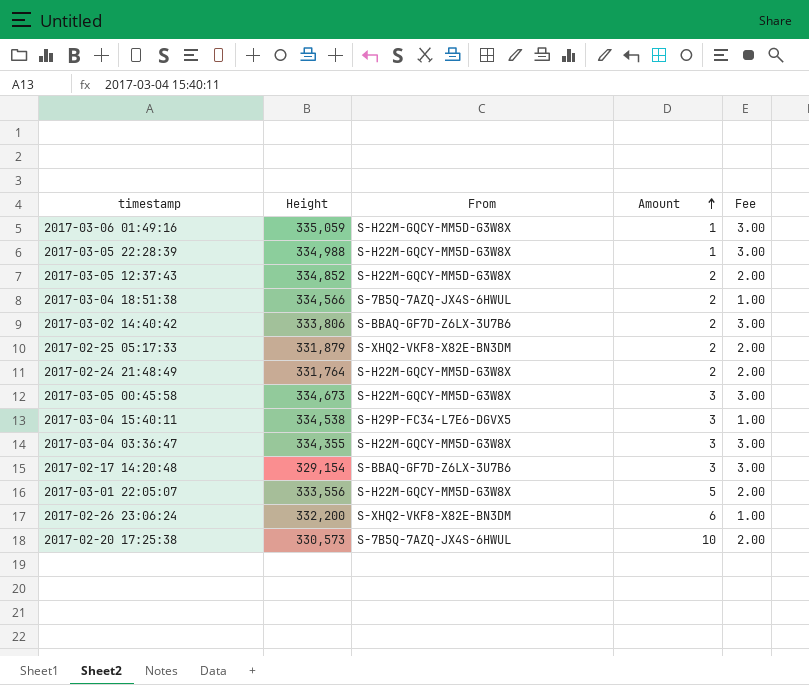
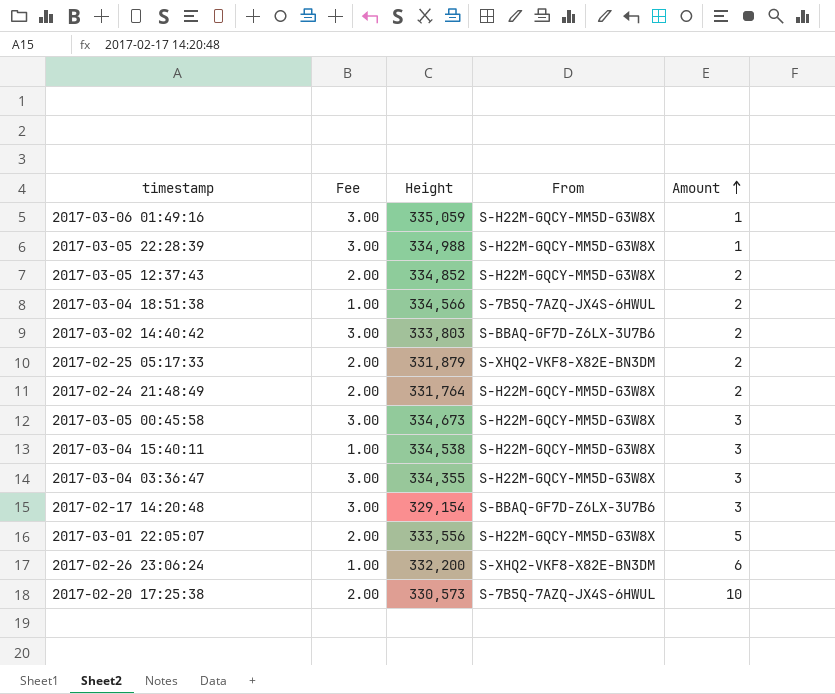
column Fee | position: 5 -> 2
2017-03-02 14:40:42 | Height: 333,806 -> 333,803
2017-03-04 15:40:11 | From: S-H29P-FC34-L7E6-DGVX5 -> S-H22M-GQCY-MM5D-G3W8X

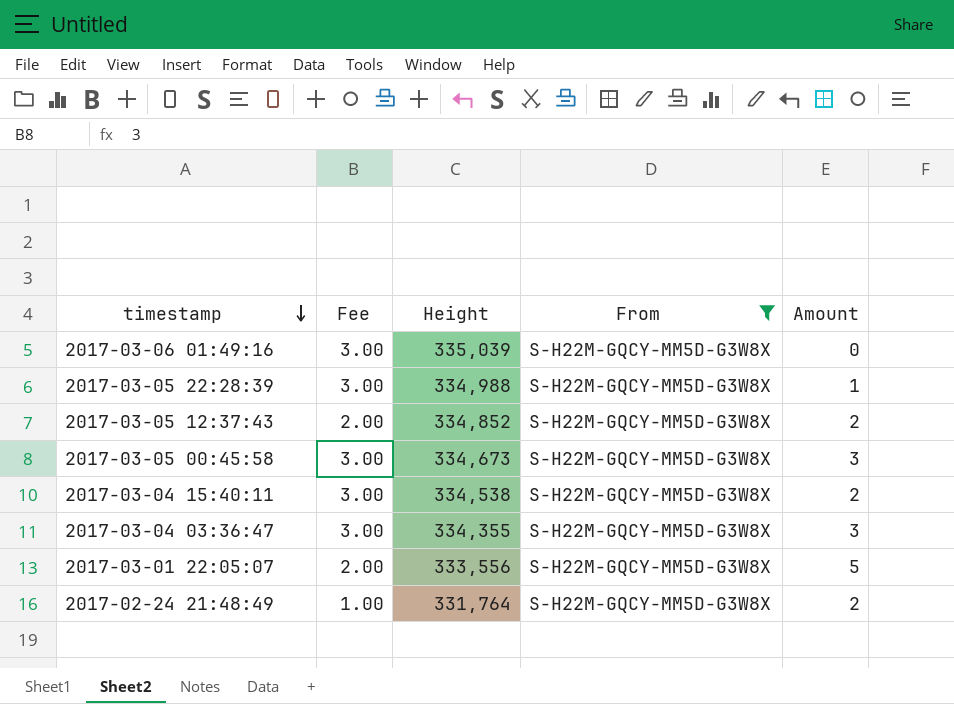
filter: none -> From = S-H22M-GQCY-MM5D-G3W8X
row order: Amount ascending -> timestamp descending
2017-03-06 01:49:16 | Height: 335,059 -> 335,039
2017-03-06 01:49:16 | Amount: 1 -> 0
2017-03-04 15:40:11 | Fee: 1.00 -> 3.00
2017-03-04 15:40:11 | Amount: 3 -> 2
2017-02-24 21:48:49 | Fee: 2.00 -> 1.00

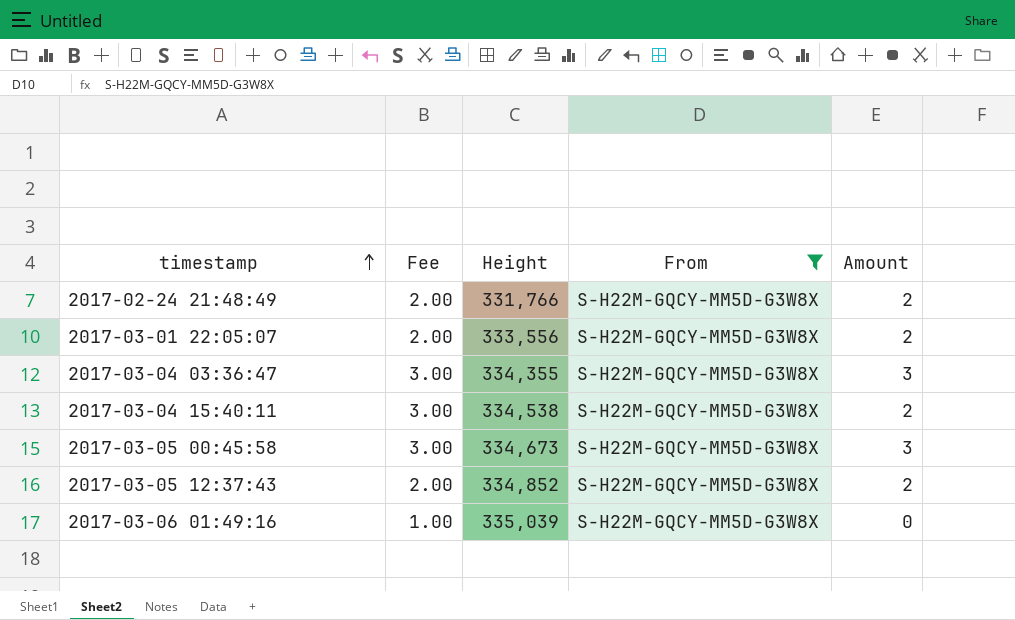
row order: timestamp descending -> timestamp ascending
row 2017-03-05 22:28:39: 3.00 | 334,988 | S-H22M-GQCY-MM5D-G3W8X | 1 -> none
2017-02-24 21:48:49 | Fee: 1.00 -> 2.00
2017-02-24 21:48:49 | Height: 331,764 -> 331,766
2017-03-01 22:05:07 | Amount: 5 -> 2
2017-03-06 01:49:16 | Fee: 3.00 -> 1.00

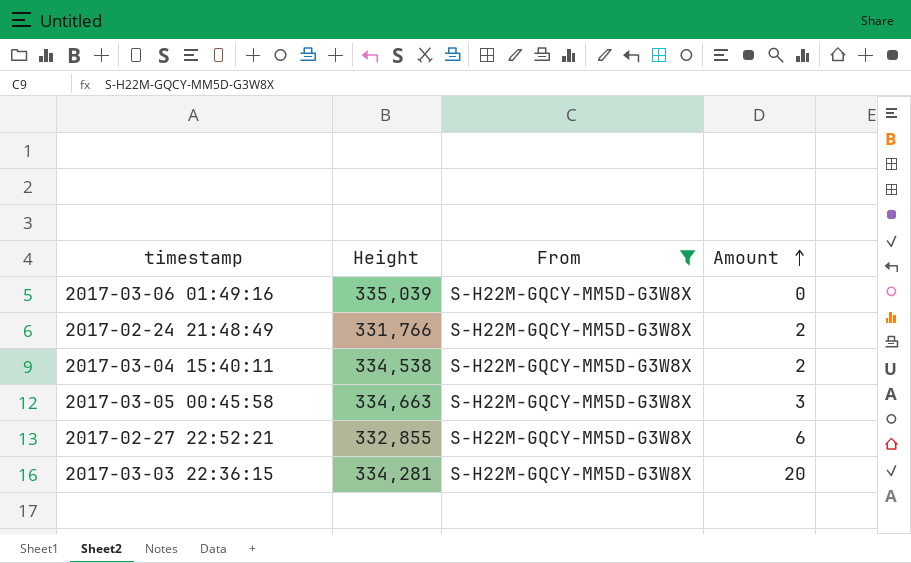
row order: timestamp ascending -> Amount ascending
column Fee | position: 2 -> none
row 2017-03-01 22:05:07: 2.00 | 333,556 | S-H22M-GQCY-MM5D-G3W8X | 2 -> none
row 2017-03-04 03:36:47: 3.00 | 334,355 | S-H22M-GQCY-MM5D-G3W8X | 3 -> none
row 2017-03-05 12:37:43: 2.00 | 334,852 | S-H22M-GQCY-MM5D-G3W8X | 2 -> none
2017-03-05 00:45:58 | Height: 334,673 -> 334,663
row 2017-02-27 22:52:21: none -> 332,855 | S-H22M-GQCY-MM5D-G3W8X | 6
row 2017-03-03 22:36:15: none -> 334,281 | S-H22M-GQCY-MM5D-G3W8X | 20

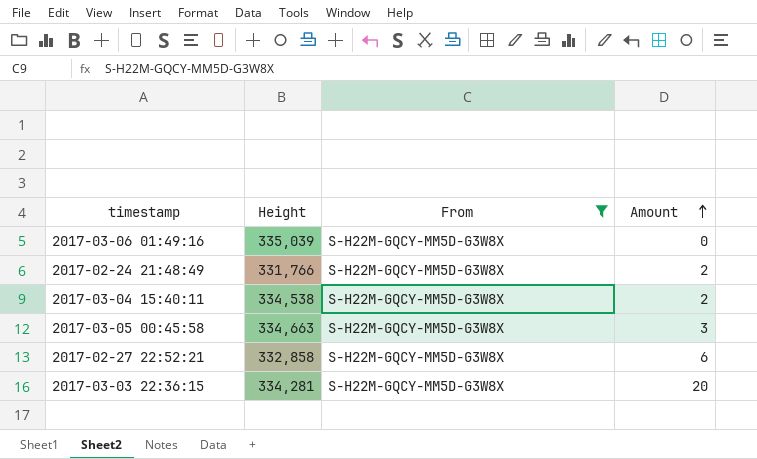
2017-02-27 22:52:21 | Height: 332,855 -> 332,858

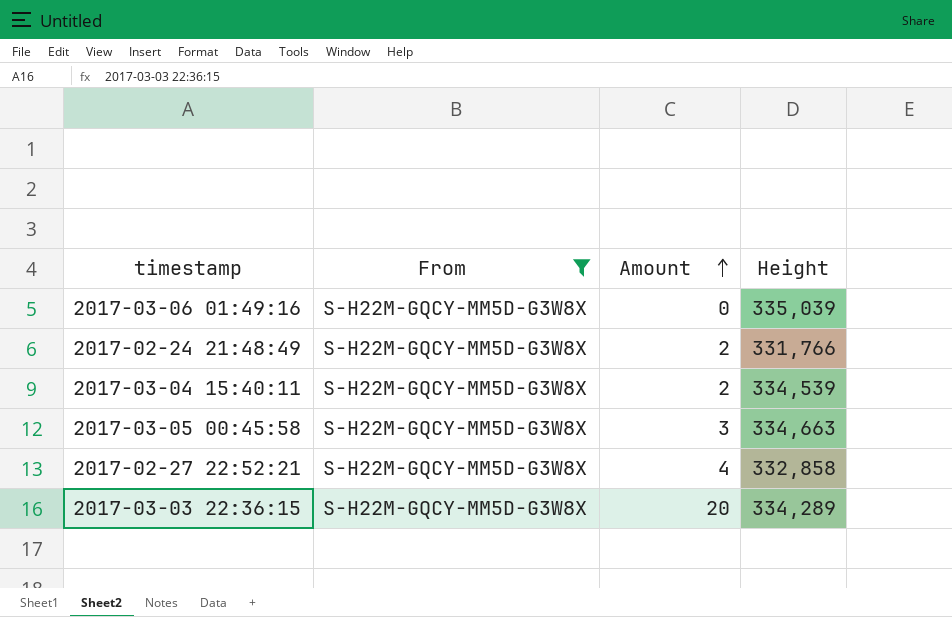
column Height | position: 2 -> 4
2017-03-04 15:40:11 | Height: 334,538 -> 334,539
2017-02-27 22:52:21 | Amount: 6 -> 4
2017-03-03 22:36:15 | Height: 334,281 -> 334,289

